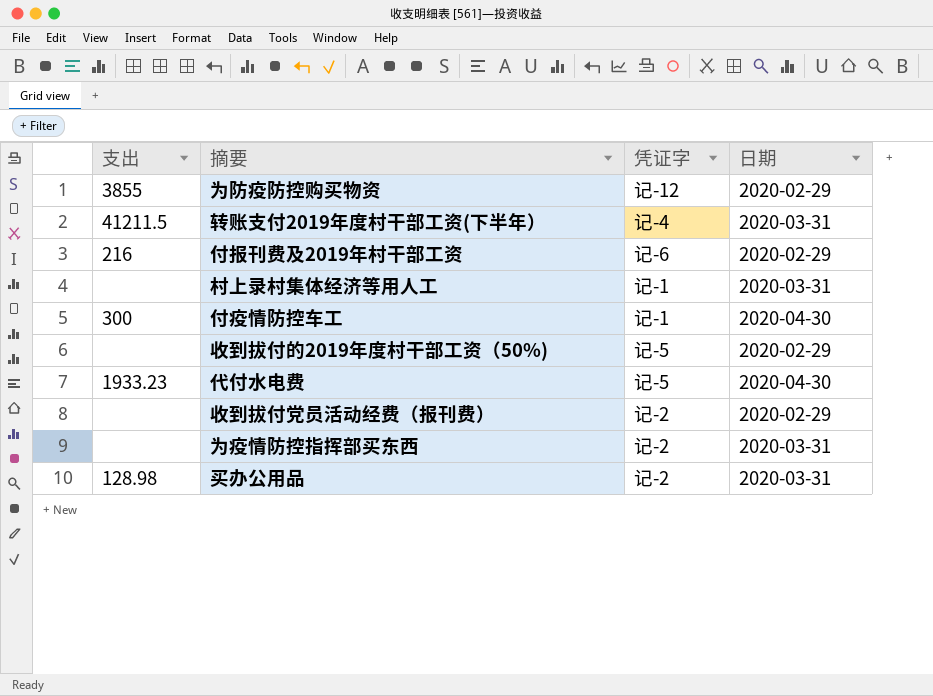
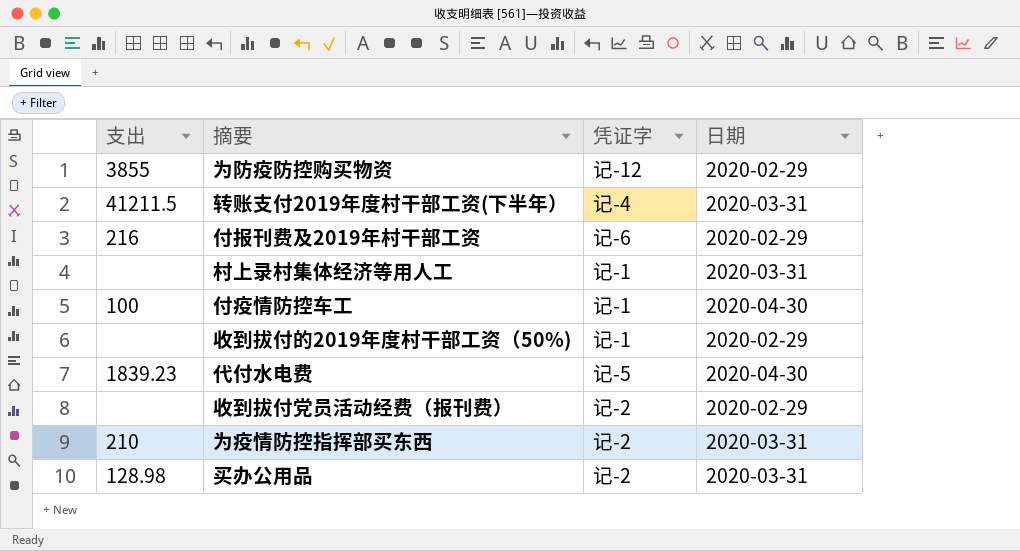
付疫情防控车工 | 支出: 300 -> 100
收到拔付的2019年度村干部工资（50%) | 凭证字: 记-5 -> 记-1
代付水电费 | 支出: 1933.23 -> 1839.23
为疫情防控指挥部买东西 | 支出: none -> 210

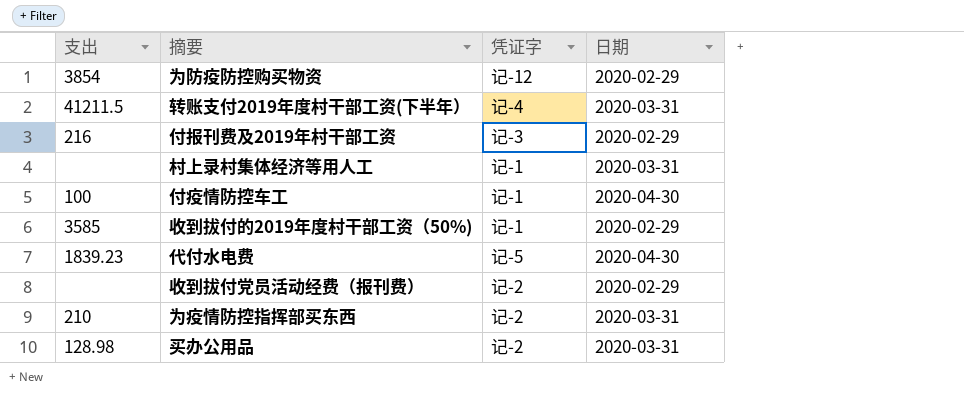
为防疫防控购买物资 | 支出: 3855 -> 3854
付报刊费及2019年村干部工资 | 凭证字: 记-6 -> 记-3
收到拔付的2019年度村干部工资（50%) | 支出: none -> 3585

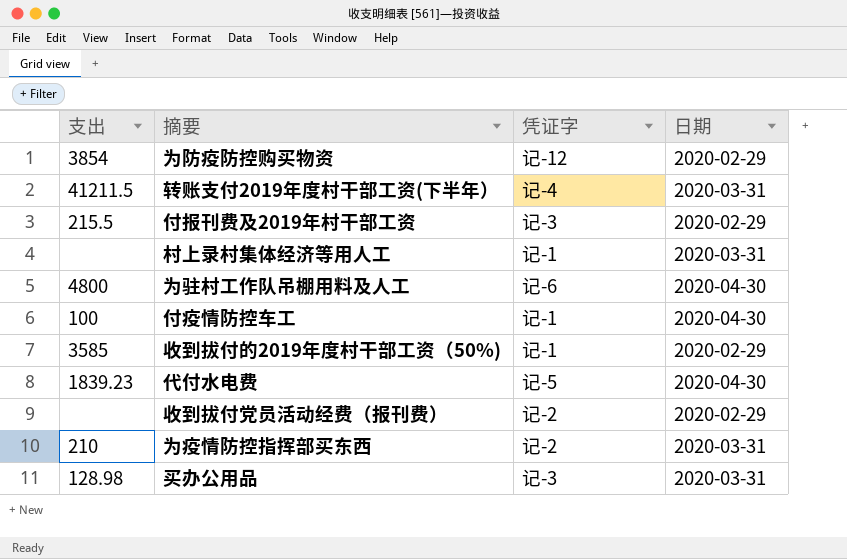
付报刊费及2019年村干部工资 | 支出: 216 -> 215.5
row 为驻村工作队吊棚用料及人工: none -> 4800 | 记-6 | 2020-04-30
买办公用品 | 凭证字: 记-2 -> 记-3

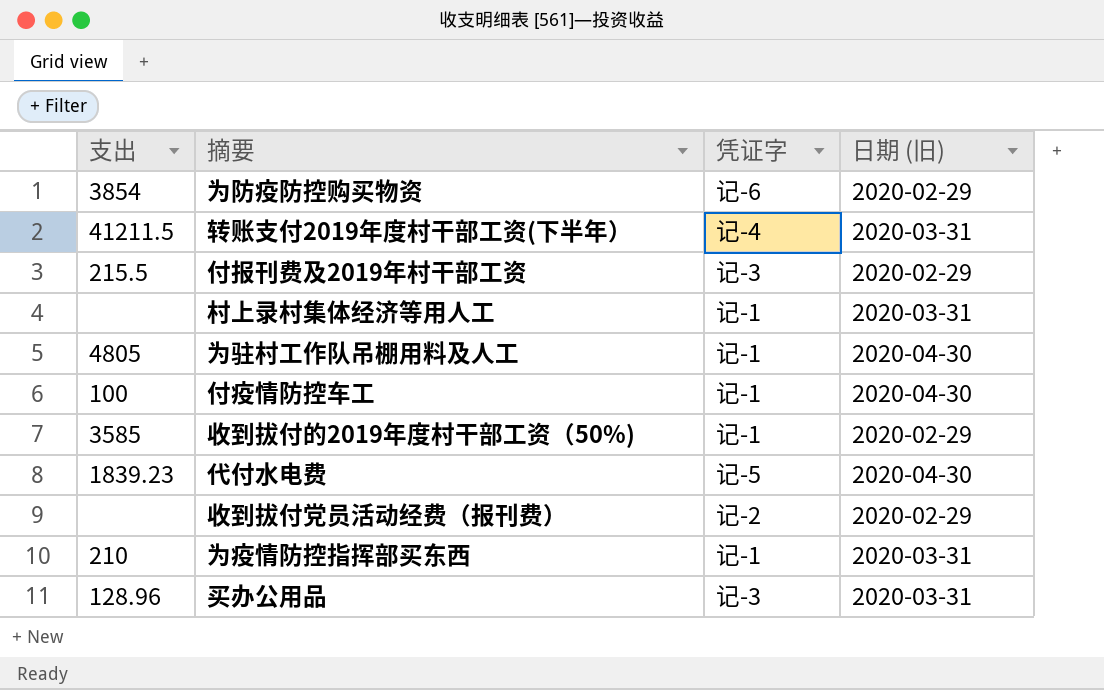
column name: 日期 -> 日期 (旧)
为防疫防控购买物资 | 凭证字: 记-12 -> 记-6
为驻村工作队吊棚用料及人工 | 支出: 4800 -> 4805
为驻村工作队吊棚用料及人工 | 凭证字: 记-6 -> 记-1
为疫情防控指挥部买东西 | 凭证字: 记-2 -> 记-1
买办公用品 | 支出: 128.98 -> 128.96

